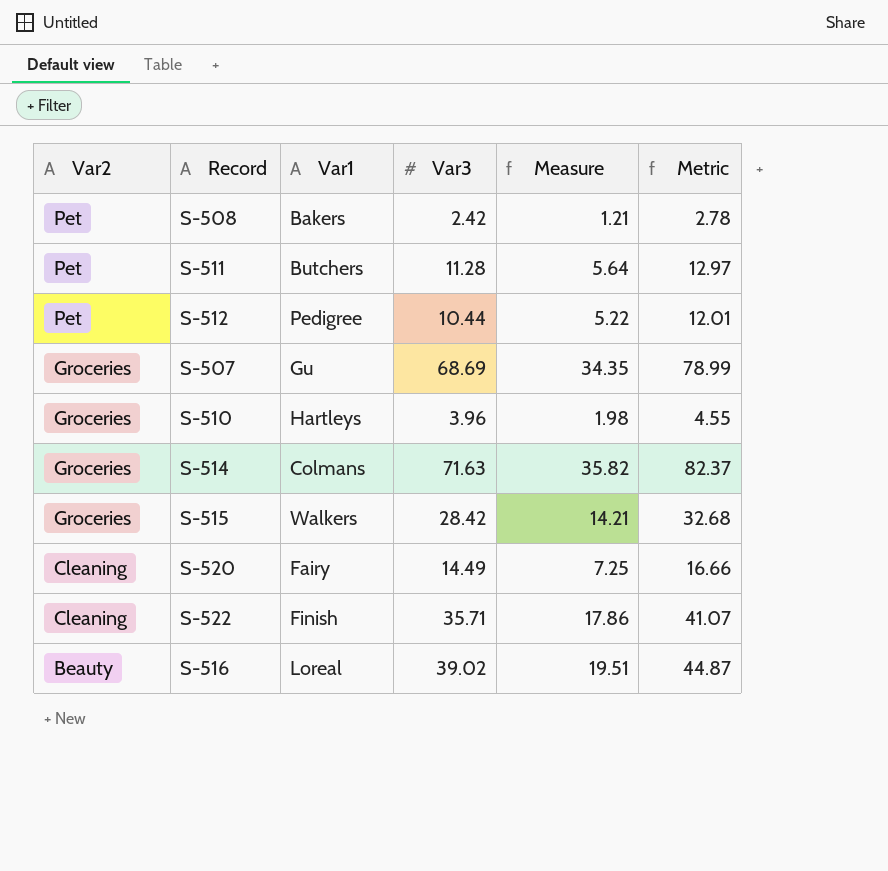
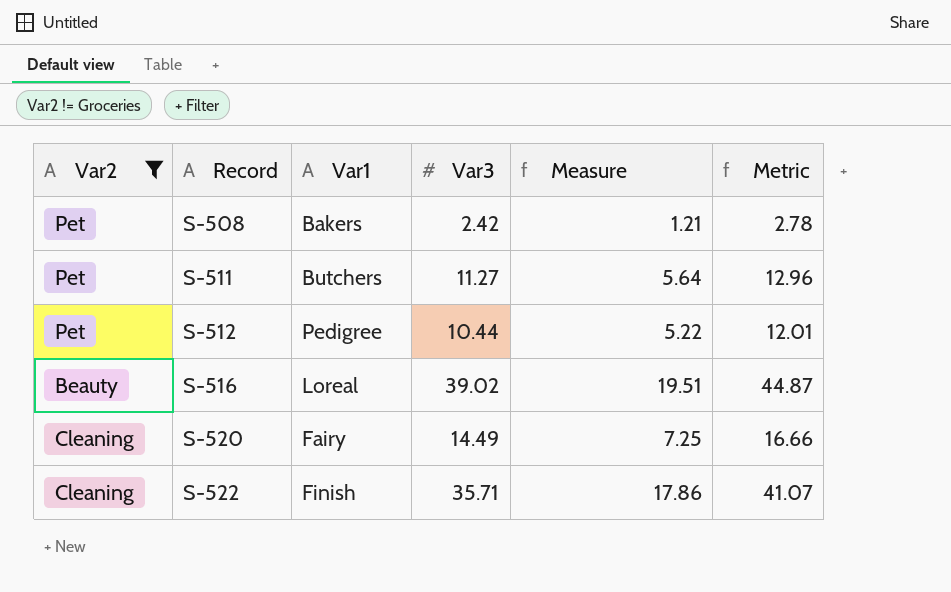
filter: none -> Var2 != Groceries
row order: Var2 descending -> Record ascending
S-511 | Var3: 11.28 -> 11.27
S-511 | Metric: 12.97 -> 12.96

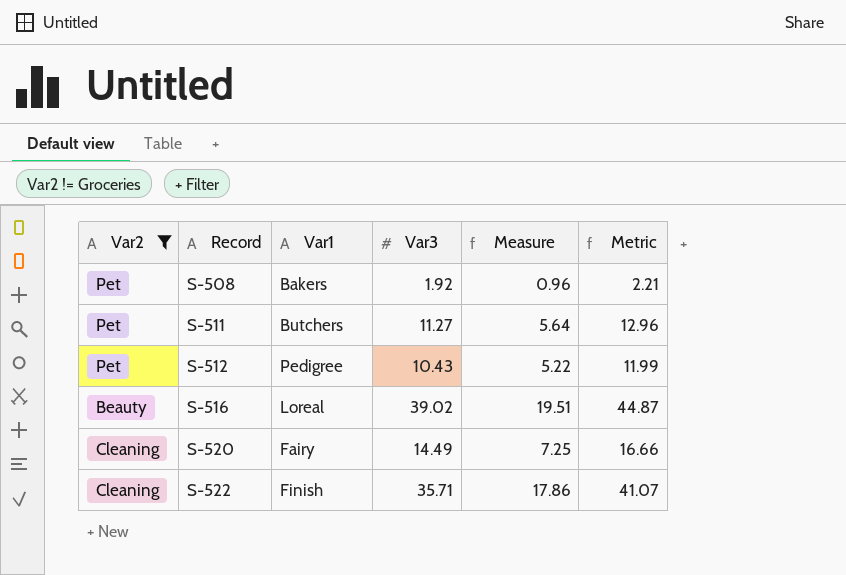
S-508 | Var3: 2.42 -> 1.92
S-508 | Measure: 1.21 -> 0.96
S-508 | Metric: 2.78 -> 2.21
S-512 | Var3: 10.44 -> 10.43
S-512 | Metric: 12.01 -> 11.99

